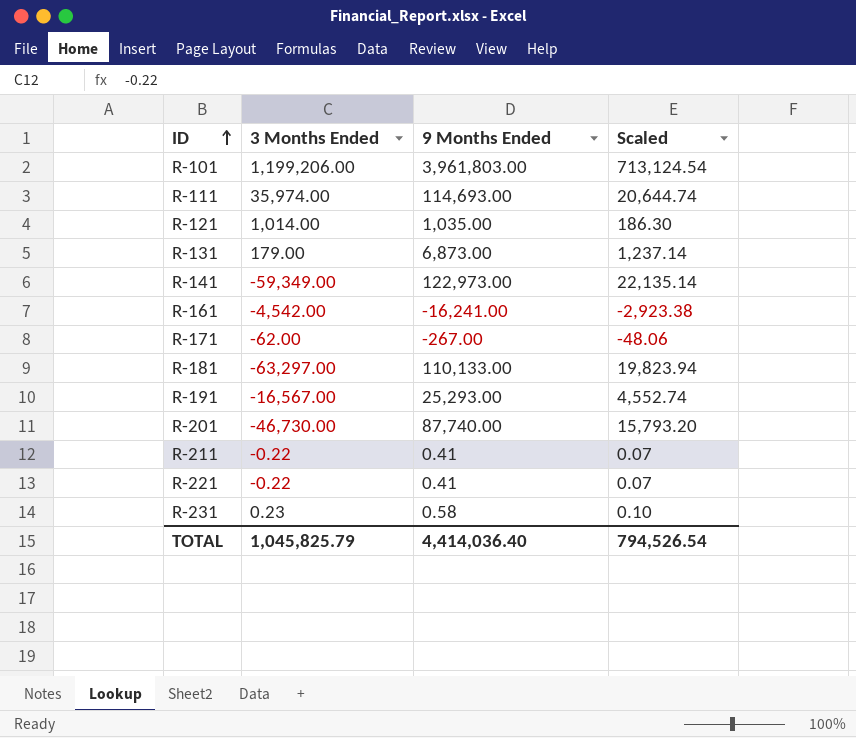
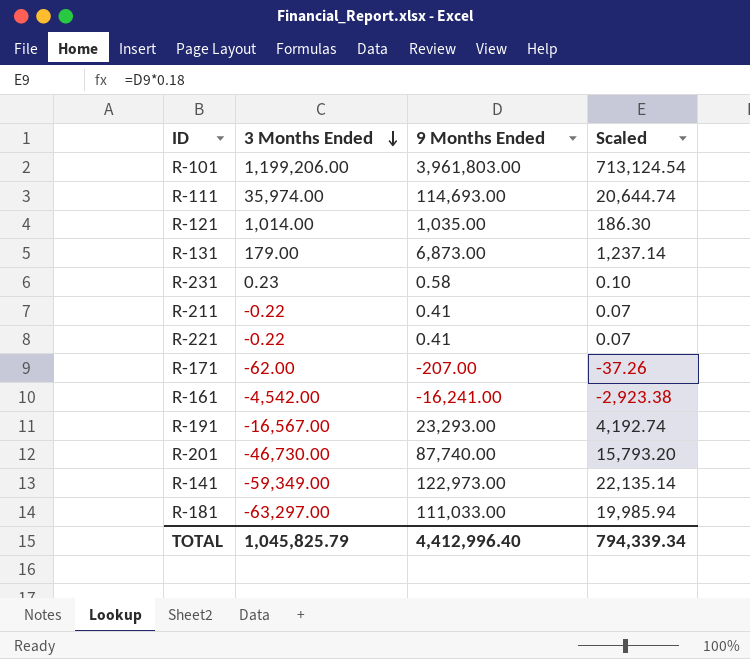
row order: ID ascending -> 3 Months Ended descending
R-171 | 9 Months Ended: -267.00 -> -207.00
R-171 | Scaled: -48.06 -> -37.26
R-191 | 9 Months Ended: 25,293.00 -> 23,293.00
R-191 | Scaled: 4,552.74 -> 4,192.74
R-181 | 9 Months Ended: 110,133.00 -> 111,033.00
R-181 | Scaled: 19,823.94 -> 19,985.94
TOTAL | 9 Months Ended: 4,414,036.40 -> 4,412,996.40
TOTAL | Scaled: 794,526.54 -> 794,339.34

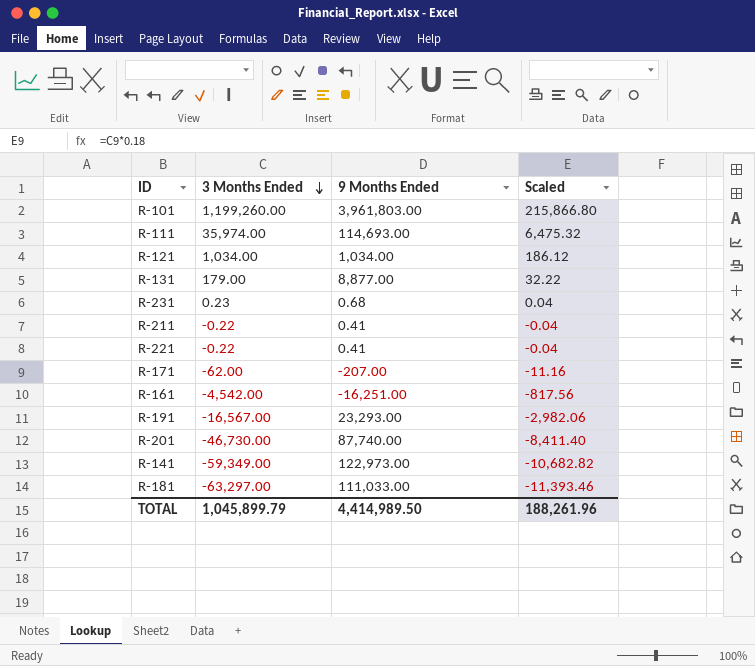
column Scaled | formula: [9 Months Ended] * 0.18 -> [3 Months Ended] * 0.18
R-101 | 3 Months Ended: 1,199,206.00 -> 1,199,260.00
R-121 | 3 Months Ended: 1,014.00 -> 1,034.00
R-121 | 9 Months Ended: 1,035.00 -> 1,034.00
R-131 | 9 Months Ended: 6,873.00 -> 8,877.00
R-231 | 9 Months Ended: 0.58 -> 0.68
R-161 | 9 Months Ended: -16,241.00 -> -16,251.00
TOTAL | 3 Months Ended: 1,045,825.79 -> 1,045,899.79
TOTAL | 9 Months Ended: 4,412,996.40 -> 4,414,989.50
TOTAL | Scaled: 794,339.34 -> 188,261.96

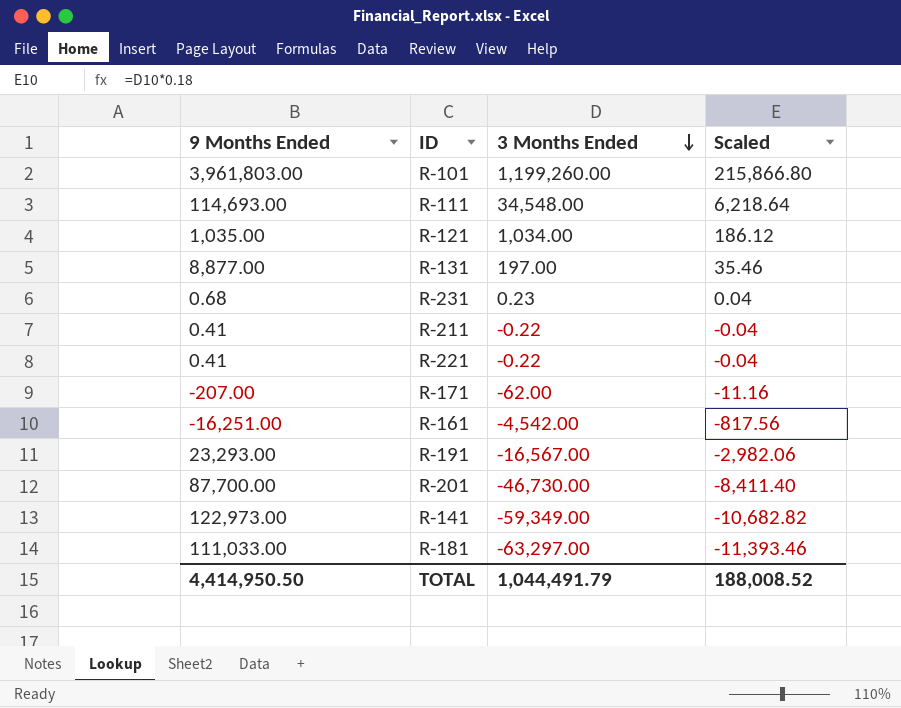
column 9 Months Ended | position: 3 -> 1
R-111 | 3 Months Ended: 35,974.00 -> 34,548.00
R-111 | Scaled: 6,475.32 -> 6,218.64
R-121 | 9 Months Ended: 1,034.00 -> 1,035.00
R-131 | 3 Months Ended: 179.00 -> 197.00
R-131 | Scaled: 32.22 -> 35.46
R-201 | 9 Months Ended: 87,740.00 -> 87,700.00
TOTAL | 9 Months Ended: 4,414,989.50 -> 4,414,950.50
TOTAL | 3 Months Ended: 1,045,899.79 -> 1,044,491.79
TOTAL | Scaled: 188,261.96 -> 188,008.52

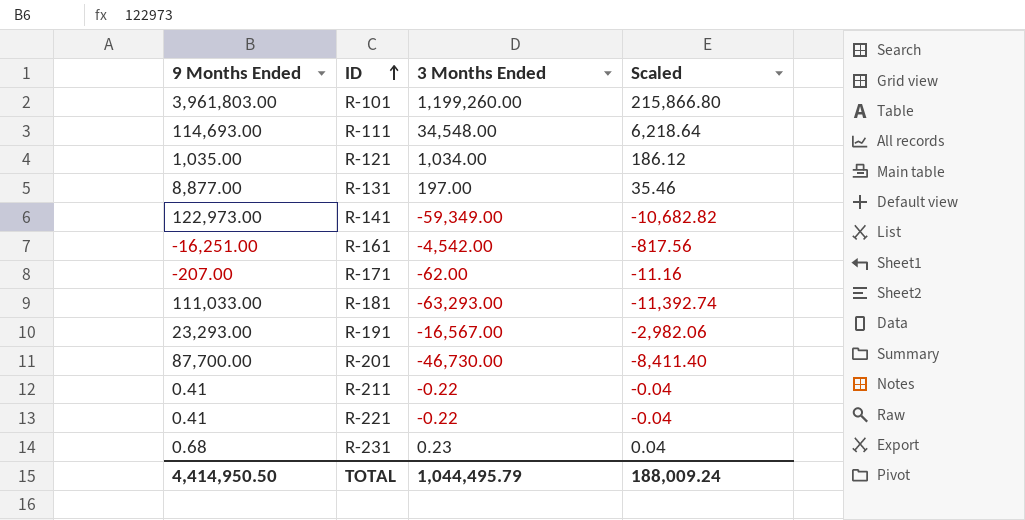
row order: 3 Months Ended descending -> ID ascending
R-181 | 3 Months Ended: -63,297.00 -> -63,293.00
R-181 | Scaled: -11,393.46 -> -11,392.74
TOTAL | 3 Months Ended: 1,044,491.79 -> 1,044,495.79
TOTAL | Scaled: 188,008.52 -> 188,009.24

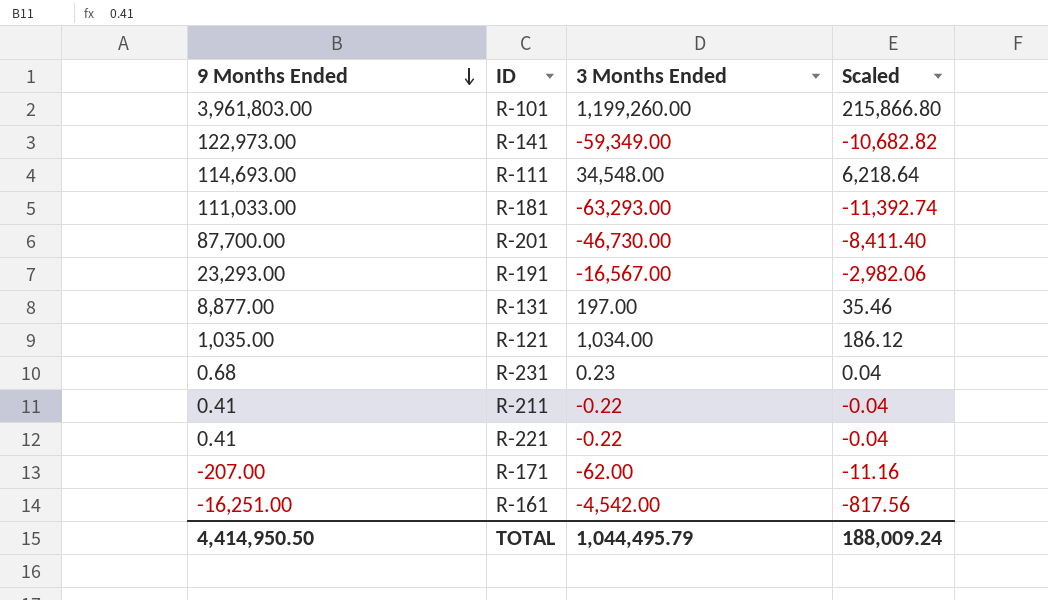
row order: ID ascending -> 9 Months Ended descending

